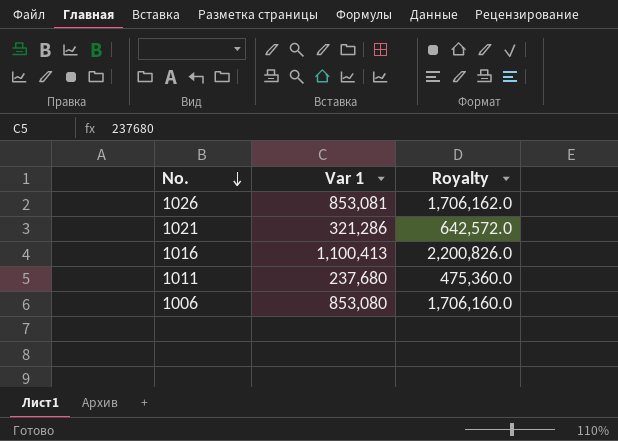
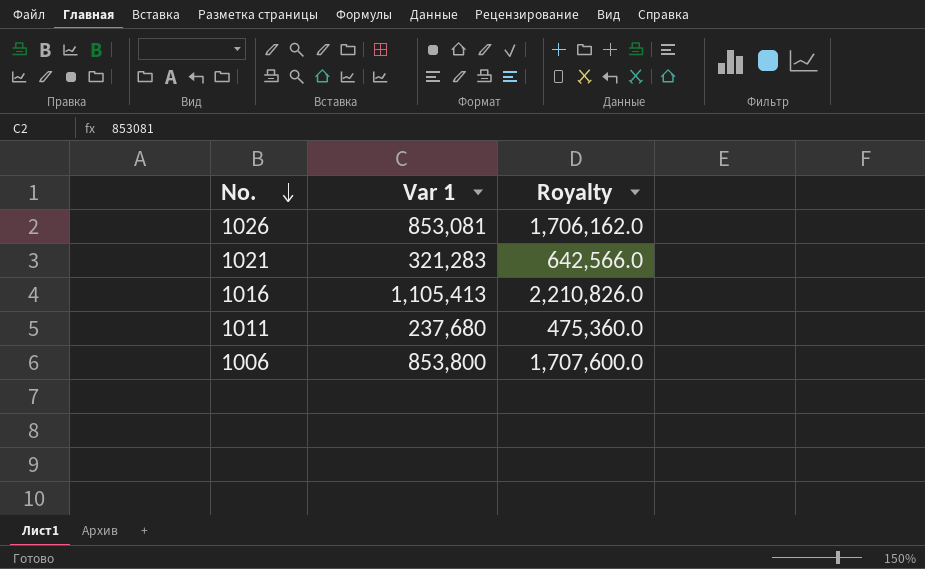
1021 | Var 1: 321,286 -> 321,283
1021 | Royalty: 642,572.0 -> 642,566.0
1016 | Var 1: 1,100,413 -> 1,105,413
1016 | Royalty: 2,200,826.0 -> 2,210,826.0
1006 | Var 1: 853,080 -> 853,800
1006 | Royalty: 1,706,160.0 -> 1,707,600.0

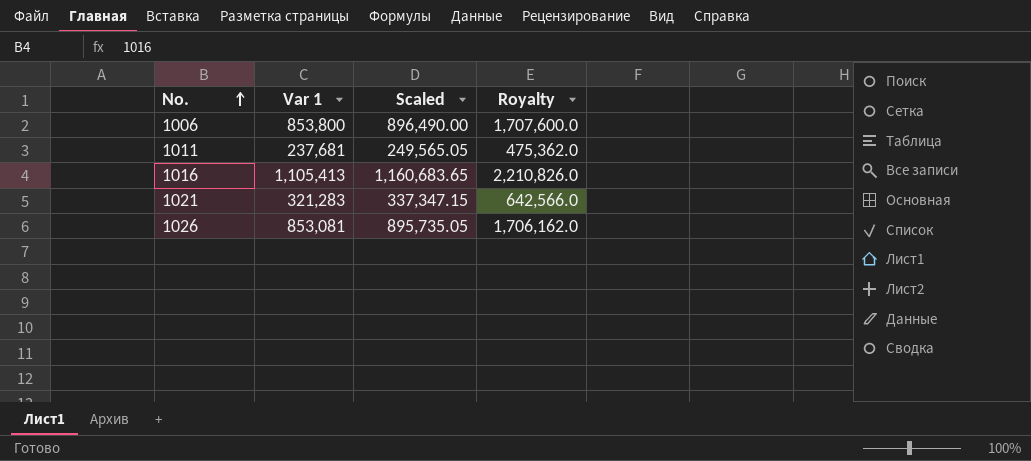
row order: No. descending -> No. ascending
column Scaled | formula: none -> [Var 1] * 1.05
1011 | Var 1: 237,680 -> 237,681
1011 | Royalty: 475,360.0 -> 475,362.0

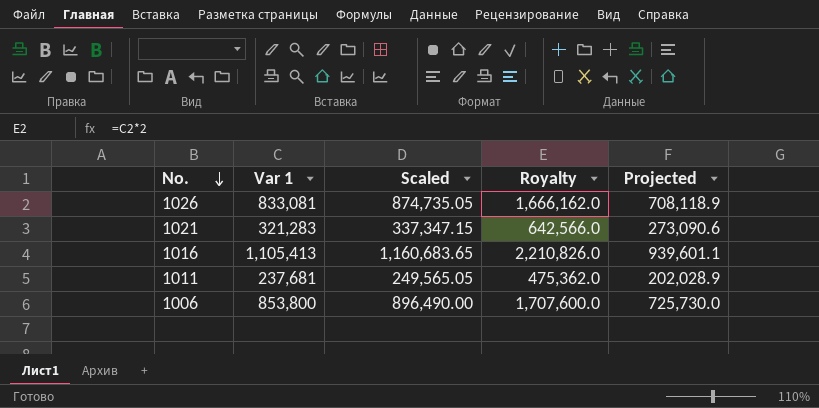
row order: No. ascending -> No. descending
column Projected | formula: none -> [Var 1] * 0.85
1026 | Var 1: 853,081 -> 833,081
1026 | Scaled: 895,735.05 -> 874,735.05
1026 | Royalty: 1,706,162.0 -> 1,666,162.0

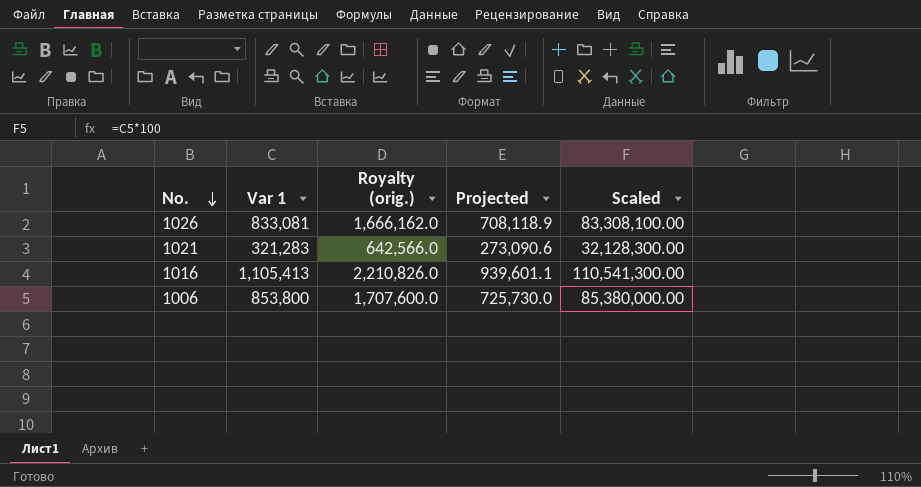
column name: Royalty -> Royalty (orig.)
column Scaled | formula: [Var 1] * 1.05 -> [Var 1] * 100
column Scaled | position: 3 -> 5
row 1011: 237,681 | 249,565.05 | 475,362.0 | 202,028.9 -> none

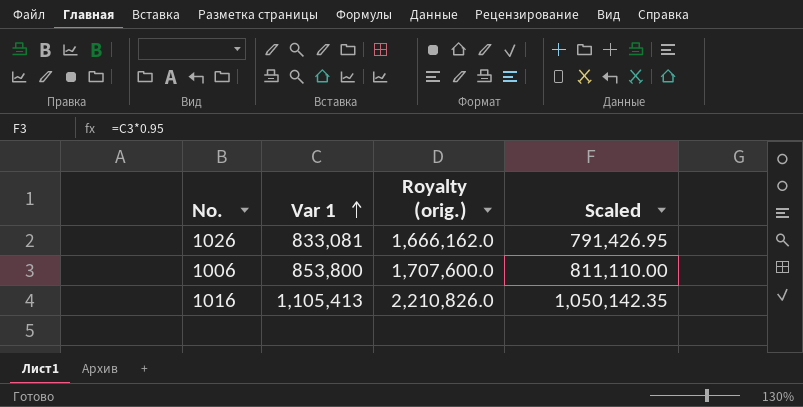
row order: No. descending -> Var 1 ascending
column Projected | formula: [Var 1] * 0.85 -> none
column Scaled | formula: [Var 1] * 100 -> [Var 1] * 0.95
row 1021: 321,283 | 642,566.0 | 273,090.6 | 32,128,300.00 -> none

